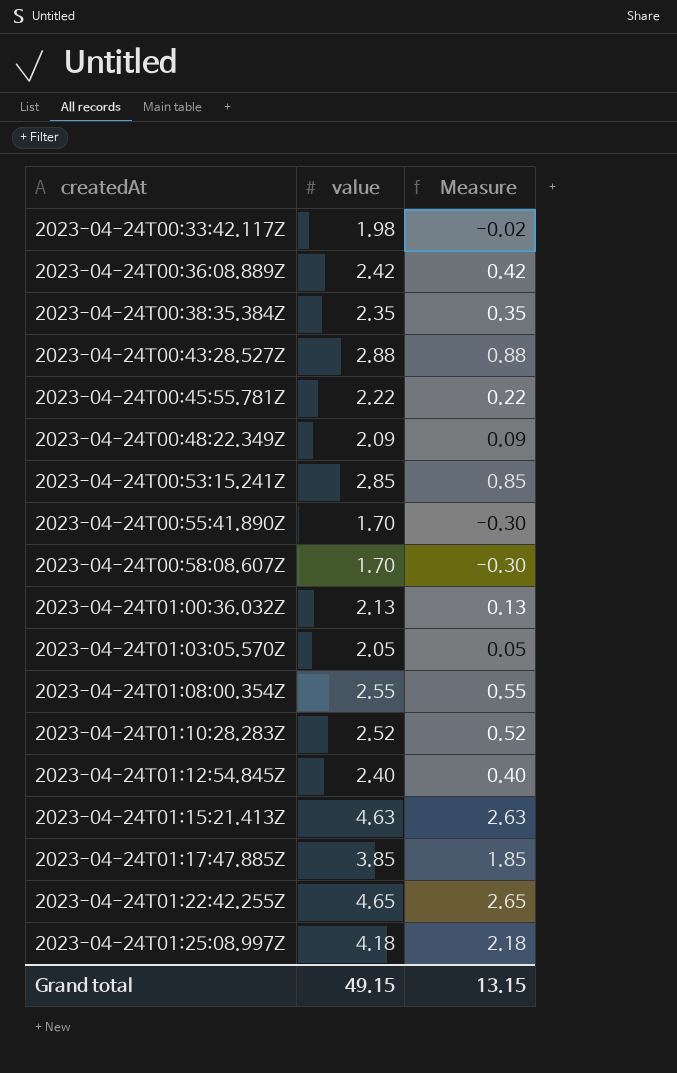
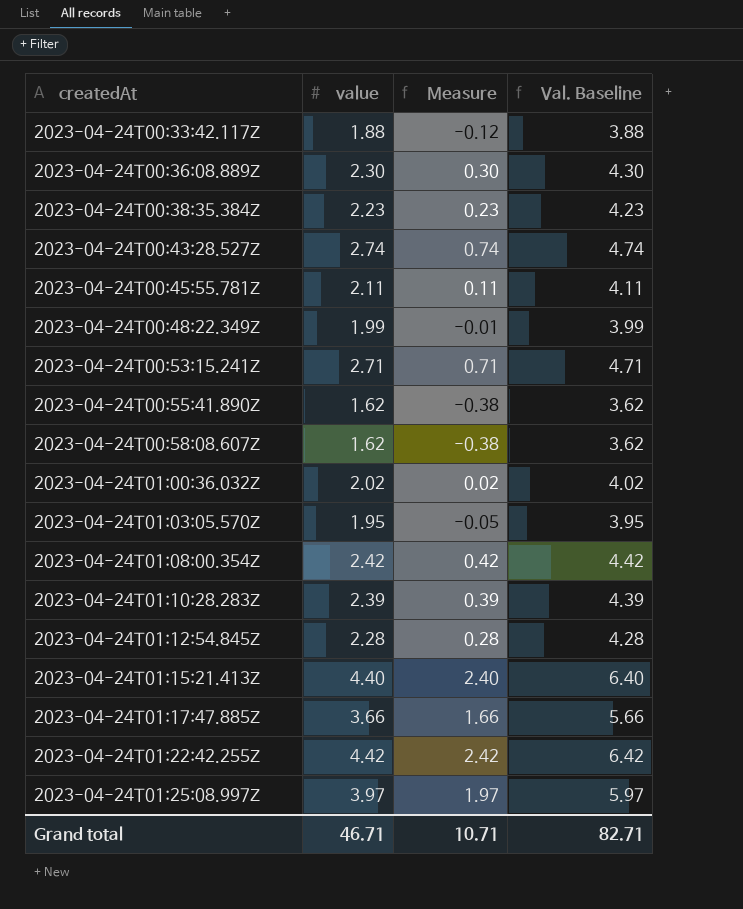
column Val. Baseline | formula: none -> [value] + 2
2023-04-24T00:33:42.117Z | value: 1.98 -> 1.88
2023-04-24T00:33:42.117Z | Measure: -0.02 -> -0.12
2023-04-24T00:36:08.889Z | value: 2.42 -> 2.30
2023-04-24T00:36:08.889Z | Measure: 0.42 -> 0.30
2023-04-24T00:38:35.384Z | value: 2.35 -> 2.23
2023-04-24T00:38:35.384Z | Measure: 0.35 -> 0.23
2023-04-24T00:43:28.527Z | value: 2.88 -> 2.74
2023-04-24T00:43:28.527Z | Measure: 0.88 -> 0.74
2023-04-24T00:45:55.781Z | value: 2.22 -> 2.11
2023-04-24T00:45:55.781Z | Measure: 0.22 -> 0.11
2023-04-24T00:48:22.349Z | value: 2.09 -> 1.99
2023-04-24T00:48:22.349Z | Measure: 0.09 -> -0.01
2023-04-24T00:53:15.241Z | value: 2.85 -> 2.71
2023-04-24T00:53:15.241Z | Measure: 0.85 -> 0.71
2023-04-24T00:55:41.890Z | value: 1.70 -> 1.62
2023-04-24T00:55:41.890Z | Measure: -0.30 -> -0.38
2023-04-24T00:58:08.607Z | value: 1.70 -> 1.62
2023-04-24T00:58:08.607Z | Measure: -0.30 -> -0.38
2023-04-24T01:00:36.032Z | value: 2.13 -> 2.02
2023-04-24T01:00:36.032Z | Measure: 0.13 -> 0.02
2023-04-24T01:03:05.570Z | value: 2.05 -> 1.95
2023-04-24T01:03:05.570Z | Measure: 0.05 -> -0.05
2023-04-24T01:08:00.354Z | value: 2.55 -> 2.42
2023-04-24T01:08:00.354Z | Measure: 0.55 -> 0.42
2023-04-24T01:10:28.283Z | value: 2.52 -> 2.39
2023-04-24T01:10:28.283Z | Measure: 0.52 -> 0.39
2023-04-24T01:12:54.845Z | value: 2.40 -> 2.28
2023-04-24T01:12:54.845Z | Measure: 0.40 -> 0.28
2023-04-24T01:15:21.413Z | value: 4.63 -> 4.40
2023-04-24T01:15:21.413Z | Measure: 2.63 -> 2.40
2023-04-24T01:17:47.885Z | value: 3.85 -> 3.66
2023-04-24T01:17:47.885Z | Measure: 1.85 -> 1.66
2023-04-24T01:22:42.255Z | value: 4.65 -> 4.42
2023-04-24T01:22:42.255Z | Measure: 2.65 -> 2.42
2023-04-24T01:25:08.997Z | value: 4.18 -> 3.97
2023-04-24T01:25:08.997Z | Measure: 2.18 -> 1.97
Grand total | value: 49.15 -> 46.71
Grand total | Measure: 13.15 -> 10.71

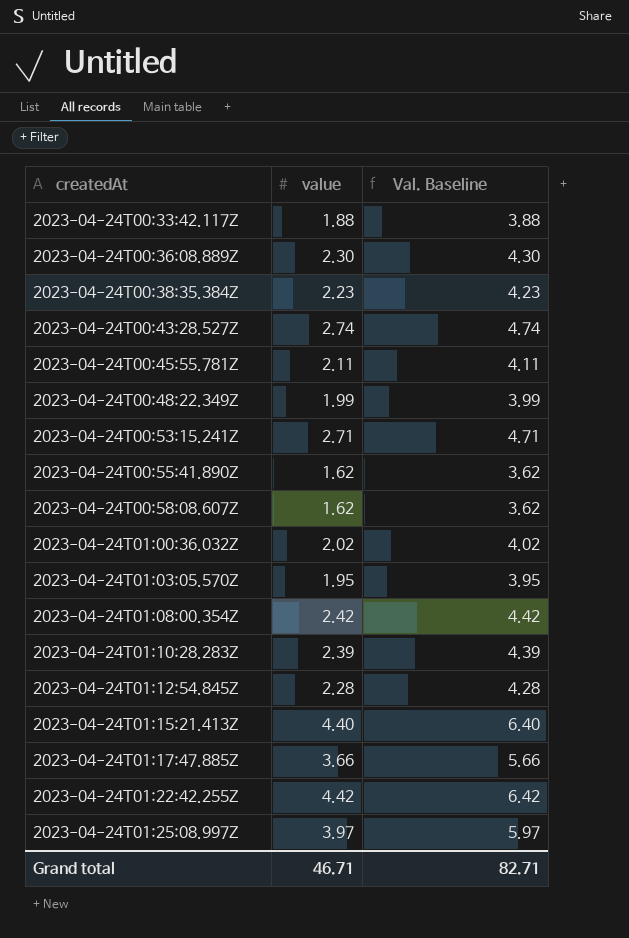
column Measure | formula: [value] - 2 -> none

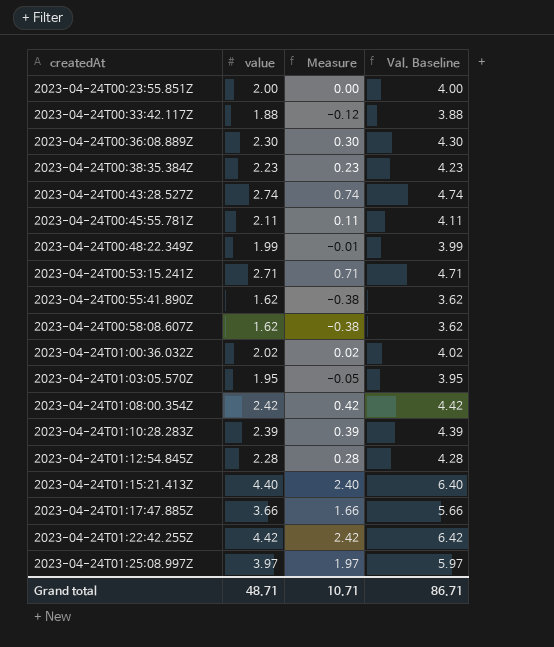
column Measure | formula: none -> [value] - 2
row 2023-04-24T00:23:55.851Z: none -> 2.00 | 0.00 | 4.00
Grand total | value: 46.71 -> 48.71
Grand total | Val. Baseline: 82.71 -> 86.71

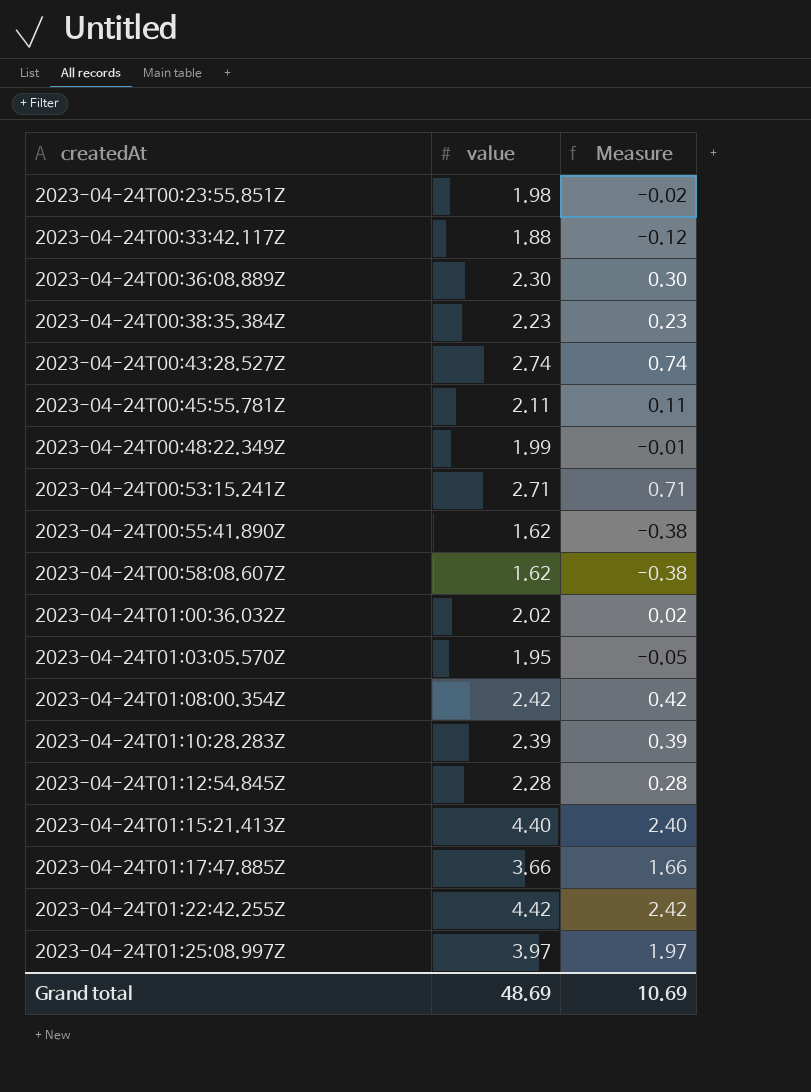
column Val. Baseline | formula: [value] + 2 -> none
2023-04-24T00:23:55.851Z | value: 2.00 -> 1.98
2023-04-24T00:23:55.851Z | Measure: 0.00 -> -0.02
Grand total | value: 48.71 -> 48.69
Grand total | Measure: 10.71 -> 10.69

